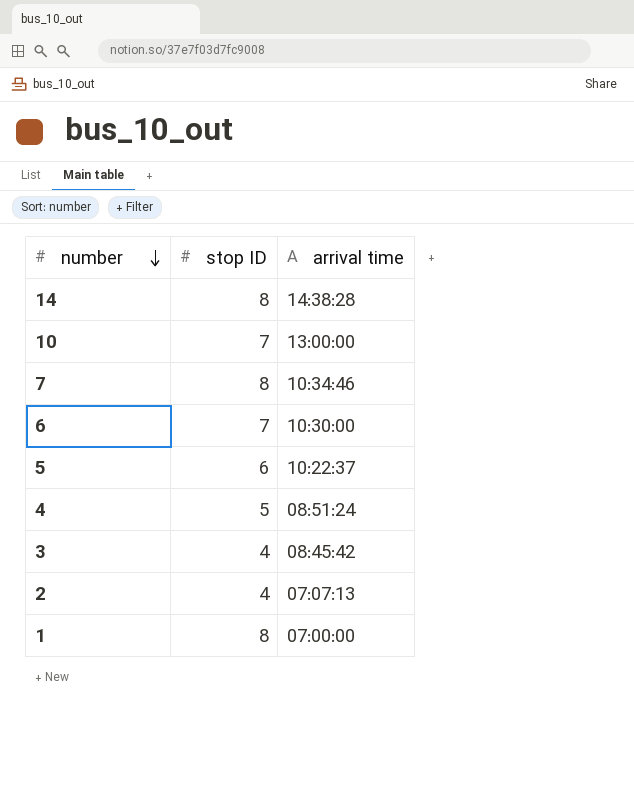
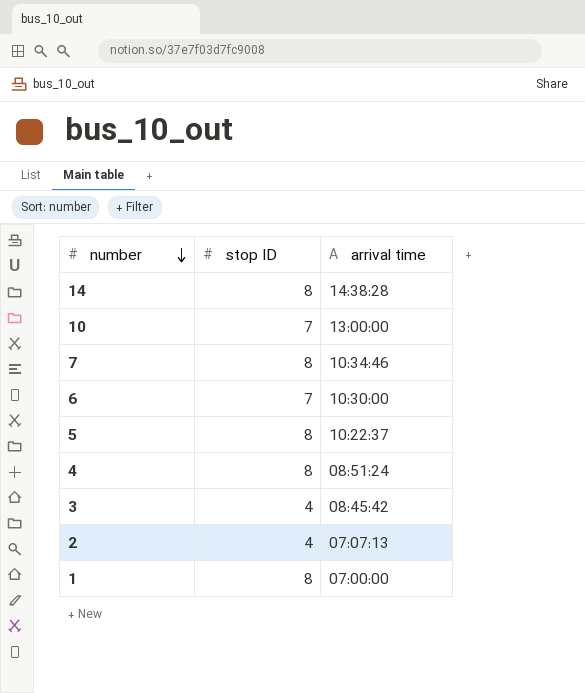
5 | stop ID: 6 -> 8
4 | stop ID: 5 -> 8

